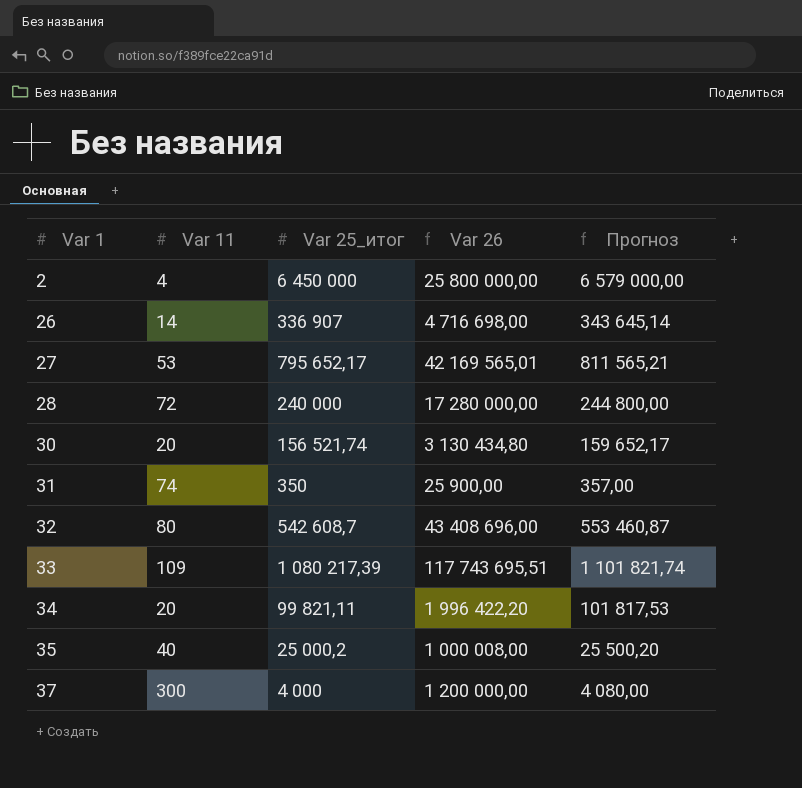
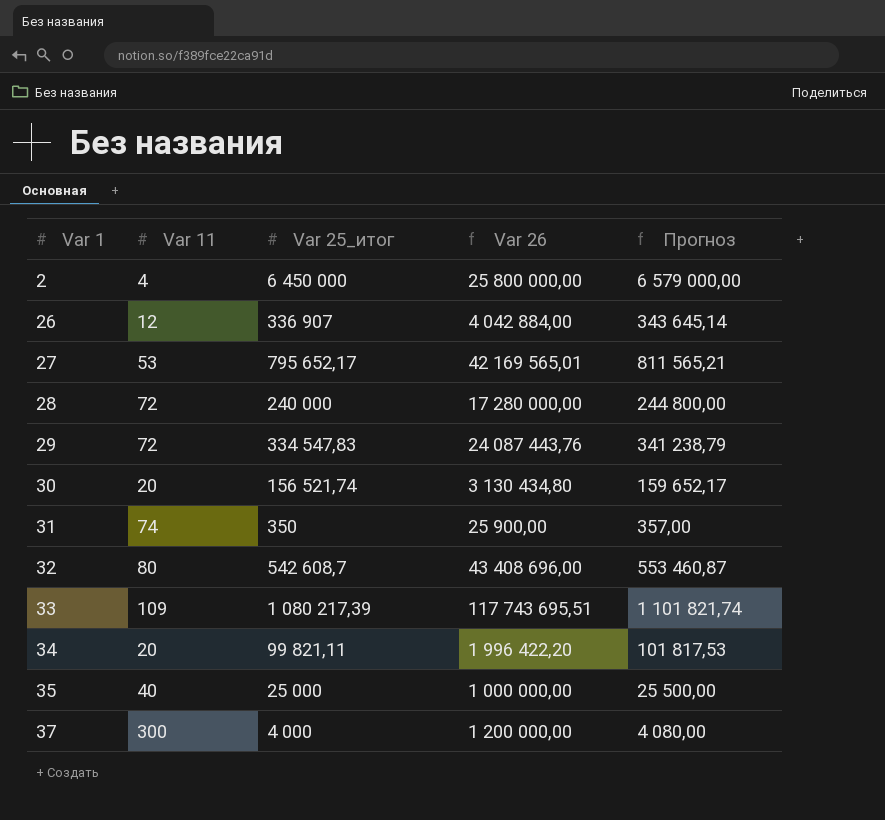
26 | Var 11: 14 -> 12
26 | Var 26: 4 716 698,00 -> 4 042 884,00
row 29: none -> 72 | 334 547,83 | 24 087 443,76 | 341 238,79
35 | Var 25_итог: 25 000,2 -> 25 000
35 | Var 26: 1 000 008,00 -> 1 000 000,00
35 | Прогноз: 25 500,20 -> 25 500,00

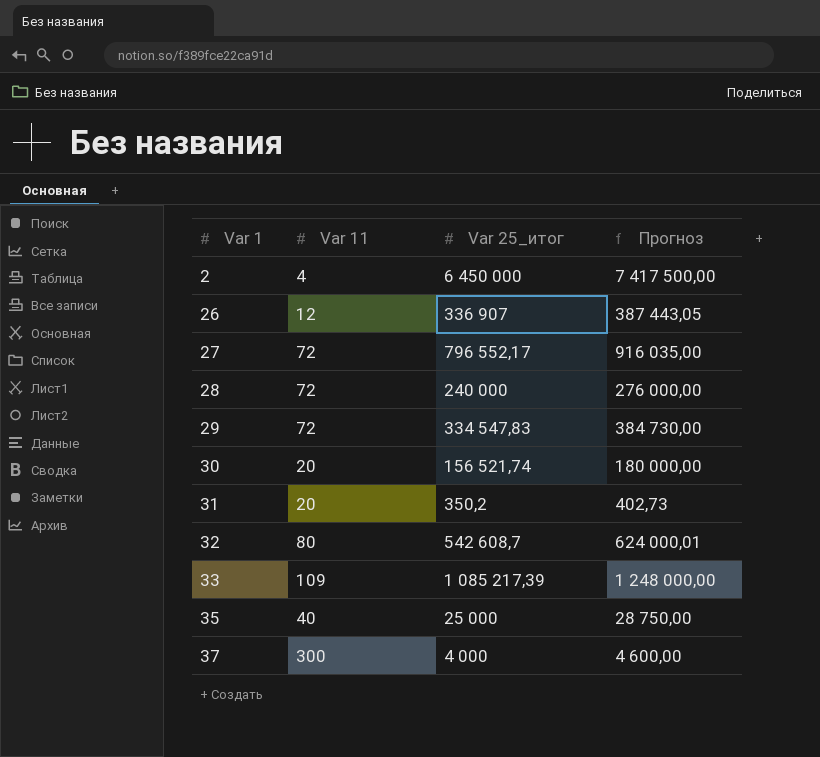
column Var 26 | formula: [Var 11] * [Var 25_итог] -> none
column Прогноз | formula: [Var 25_итог] * 1,02 -> [Var 25_итог] * 1,15
row 34: 20 | 99 821,11 | 1 996 422,20 | 101 817,53 -> none
27 | Var 11: 53 -> 72
27 | Var 25_итог: 795 652,17 -> 796 552,17
31 | Var 11: 74 -> 20
31 | Var 25_итог: 350 -> 350,2
33 | Var 25_итог: 1 080 217,39 -> 1 085 217,39

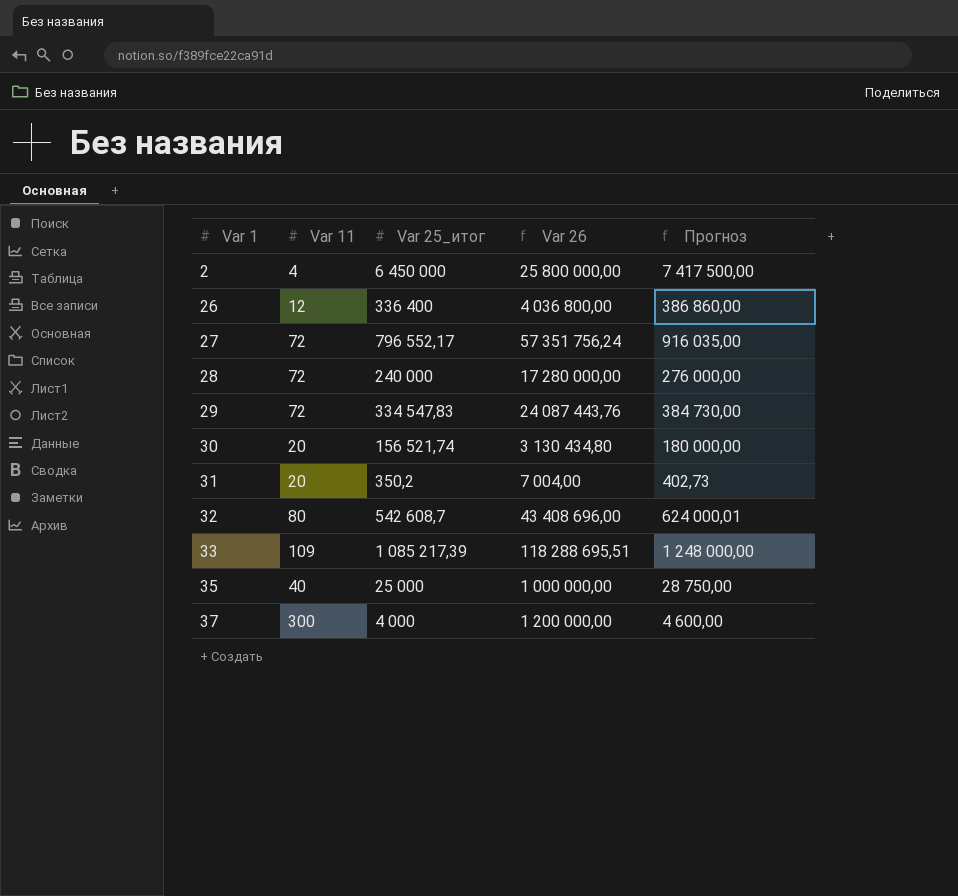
column Var 26 | formula: none -> [Var 11] * [Var 25_итог]
26 | Var 25_итог: 336 907 -> 336 400
26 | Прогноз: 387 443,05 -> 386 860,00

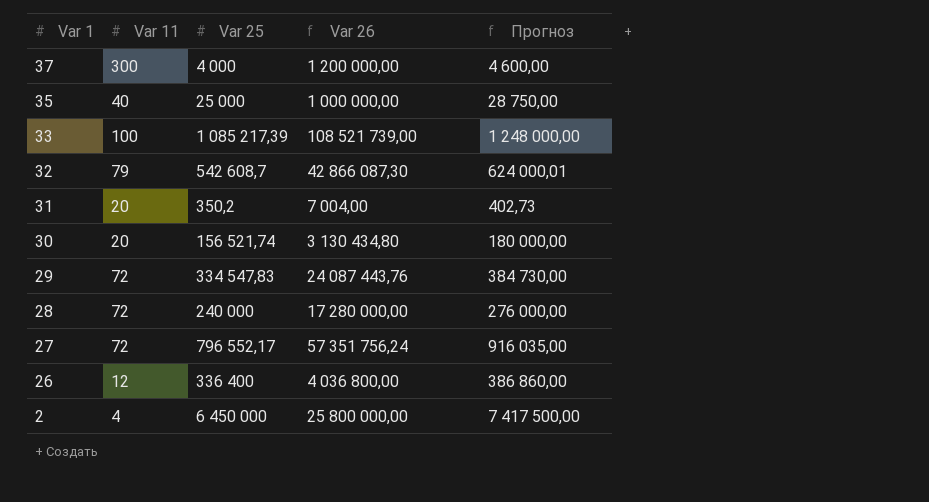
row order: Var 1 ascending -> Var 1 descending
column name: Var 25_итог -> Var 25
33 | Var 11: 109 -> 100
33 | Var 26: 118 288 695,51 -> 108 521 739,00
32 | Var 11: 80 -> 79
32 | Var 26: 43 408 696,00 -> 42 866 087,30

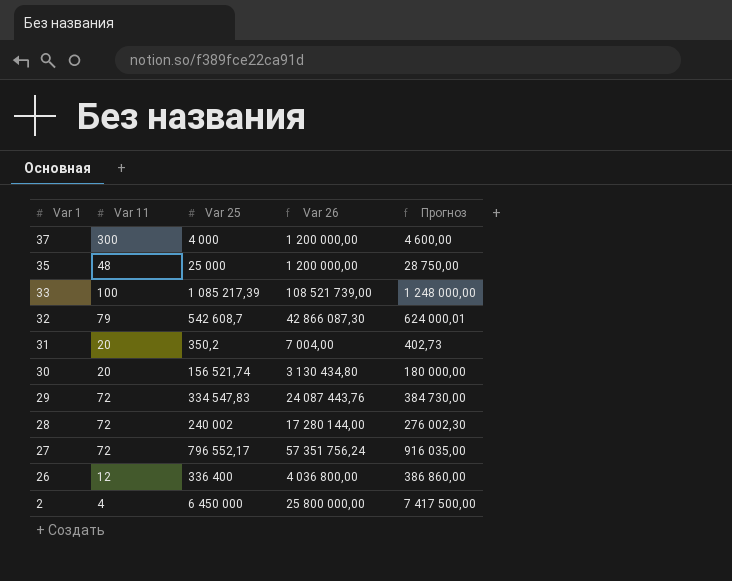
35 | Var 11: 40 -> 48
35 | Var 26: 1 000 000,00 -> 1 200 000,00
28 | Var 25: 240 000 -> 240 002
28 | Var 26: 17 280 000,00 -> 17 280 144,00
28 | Прогноз: 276 000,00 -> 276 002,30

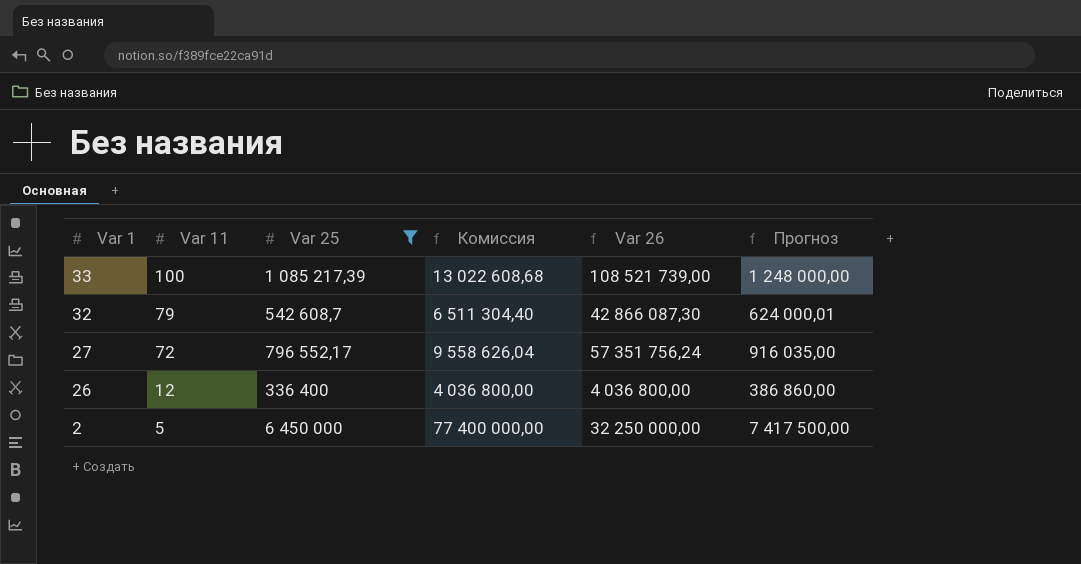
filter: none -> Var 25 >= 336 400
column Комиссия | formula: none -> [Var 25] * 12
2 | Var 11: 4 -> 5
2 | Var 26: 25 800 000,00 -> 32 250 000,00

